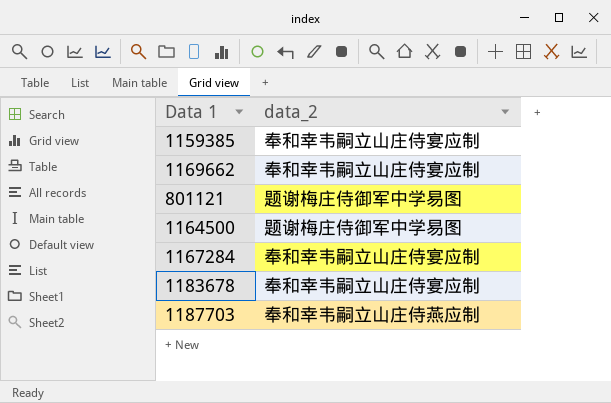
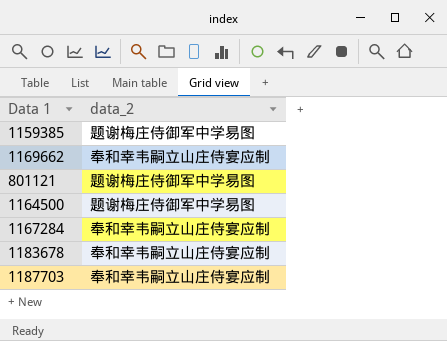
1159385 | data_2: 奉和幸韦嗣立山庄侍宴应制 -> 题谢梅庄侍御军中学易图
1187703 | data_2: 奉和幸韦嗣立山庄侍燕应制 -> 奉和幸韦嗣立山庄侍宴应制

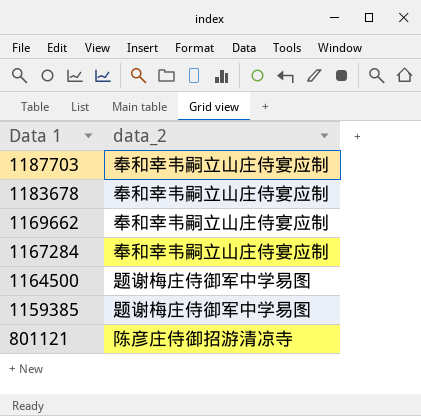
row order: none -> Data 1 descending
801121 | data_2: 题谢梅庄侍御军中学易图 -> 陈彦庄侍御招游清凉寺

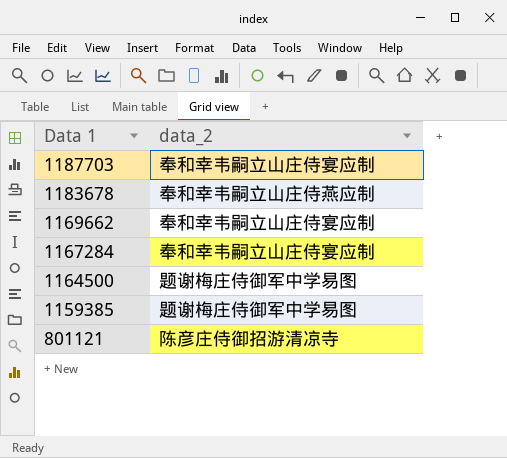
1183678 | data_2: 奉和幸韦嗣立山庄侍宴应制 -> 奉和幸韦嗣立山庄侍燕应制

